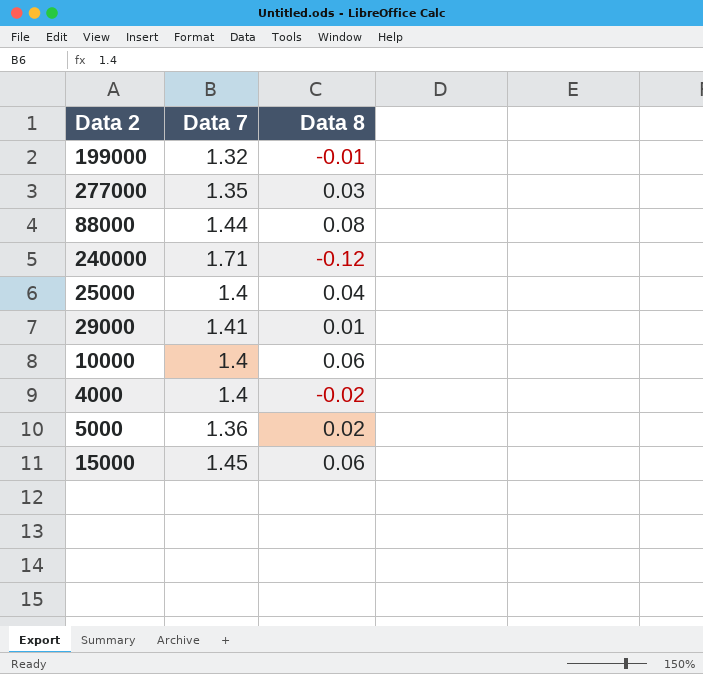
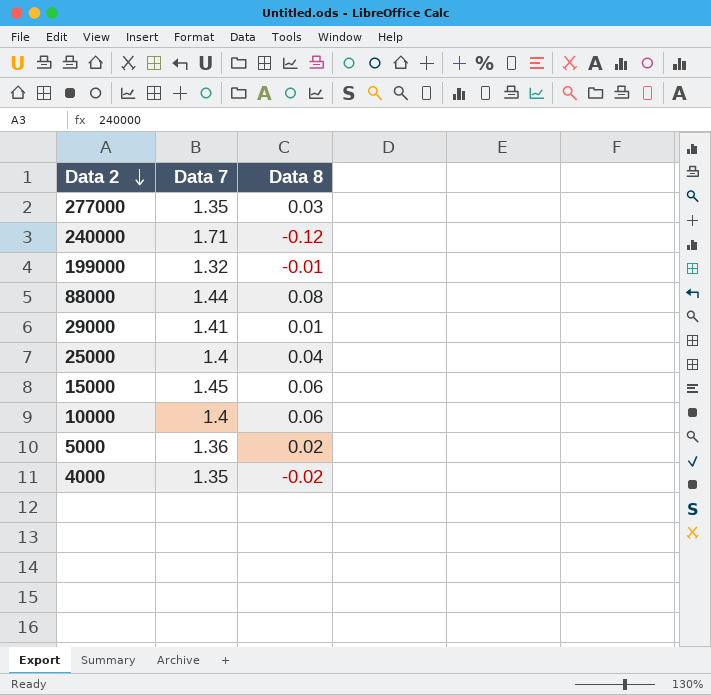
row order: none -> Data 2 descending
4000 | Data 7: 1.4 -> 1.35

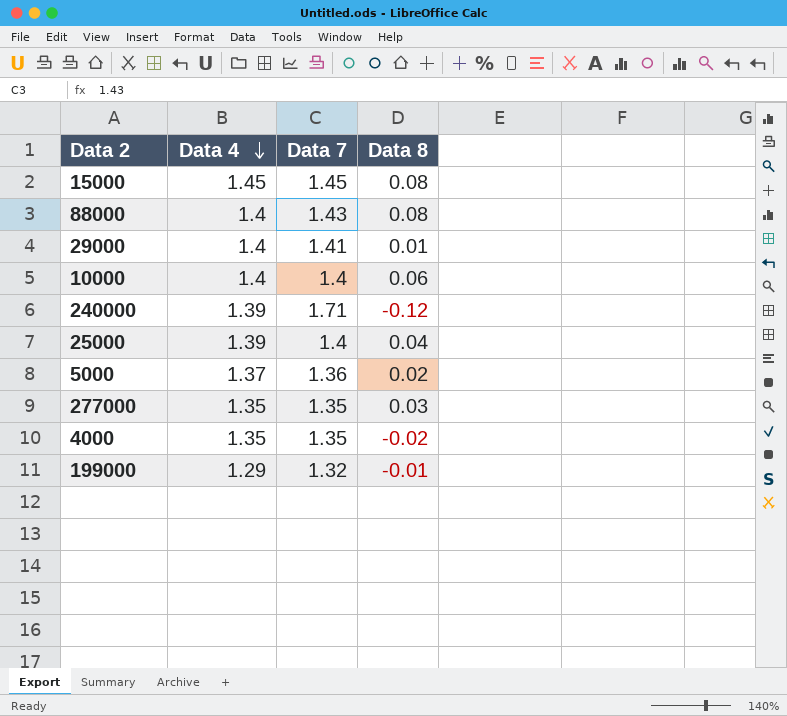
row order: Data 2 descending -> Data 4 descending
column Data 4 | position: none -> 2
15000 | Data 8: 0.06 -> 0.08
88000 | Data 7: 1.44 -> 1.43

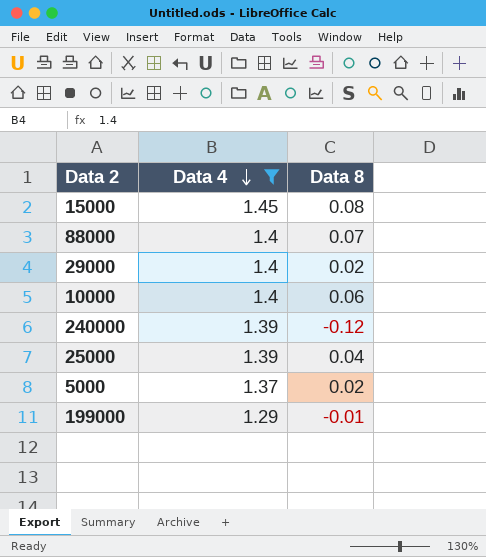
filter: none -> Data 4 != 1.35
column Data 7 | position: 3 -> none
88000 | Data 8: 0.08 -> 0.07
29000 | Data 8: 0.01 -> 0.02

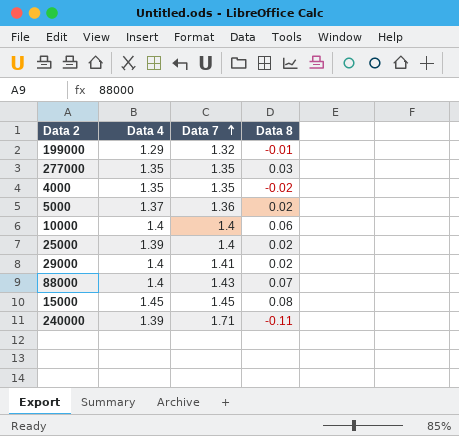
filter: Data 4 != 1.35 -> none
row order: Data 4 descending -> Data 7 ascending
column Data 7 | position: none -> 3
25000 | Data 8: 0.04 -> 0.02
240000 | Data 8: -0.12 -> -0.11

